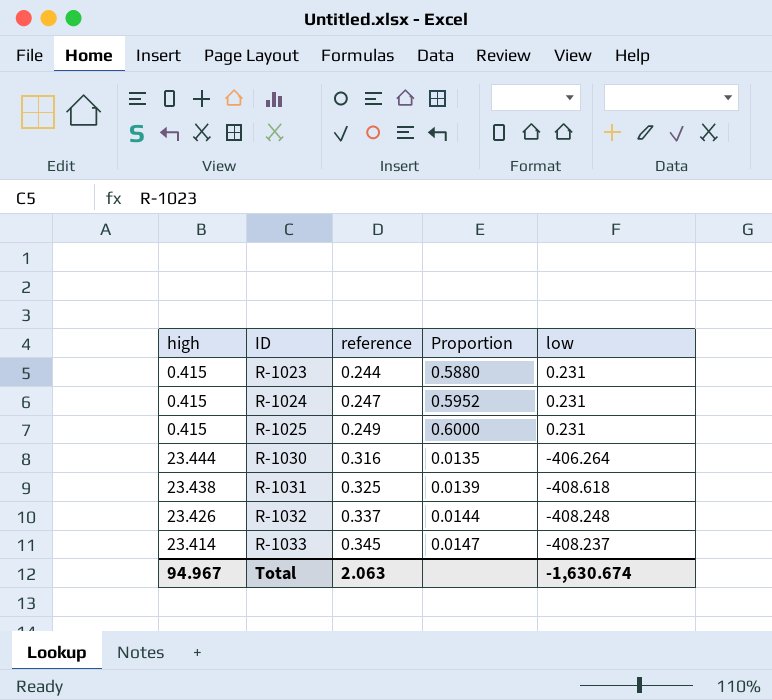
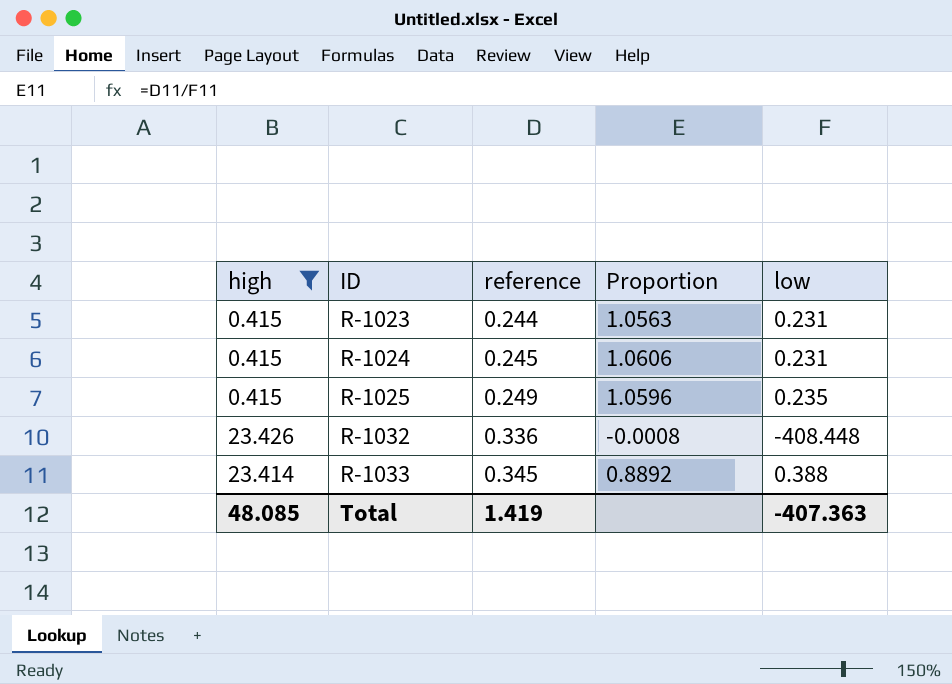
filter: none -> high <= 23.426
column Proportion | formula: [reference] / [high] -> [reference] / [low]
R-1024 | reference: 0.247 -> 0.245
R-1025 | low: 0.231 -> 0.235
R-1032 | reference: 0.337 -> 0.336
R-1032 | low: -408.248 -> -408.448
R-1033 | low: -408.237 -> 0.388
Total | high: 94.967 -> 48.085
Total | reference: 2.063 -> 1.419
Total | low: -1,630.674 -> -407.363

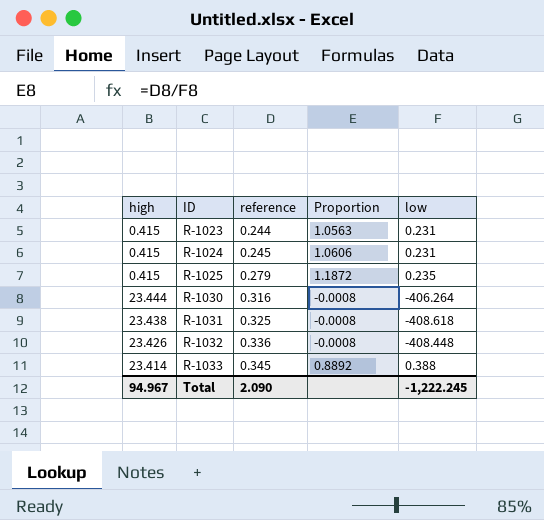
filter: high <= 23.426 -> none
R-1025 | reference: 0.249 -> 0.279
R-1025 | Proportion: 1.0596 -> 1.1872
Total | high: 48.085 -> 94.967
Total | reference: 1.419 -> 2.090
Total | low: -407.363 -> -1,222.245

